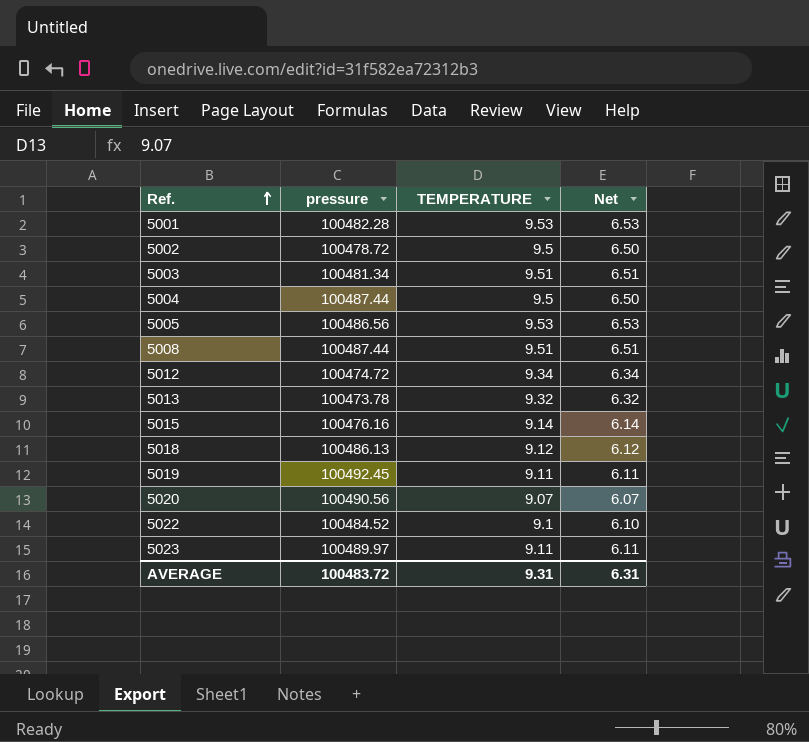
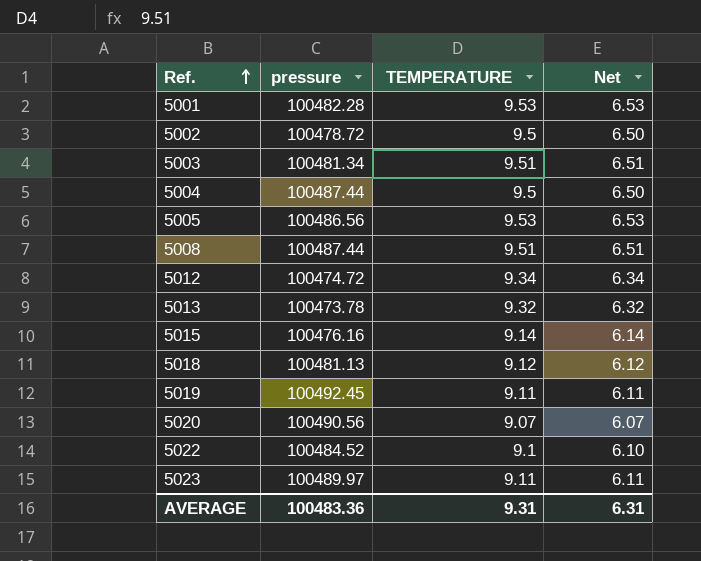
5018 | pressure: 100486.13 -> 100481.13
AVERAGE | pressure: 100483.72 -> 100483.36

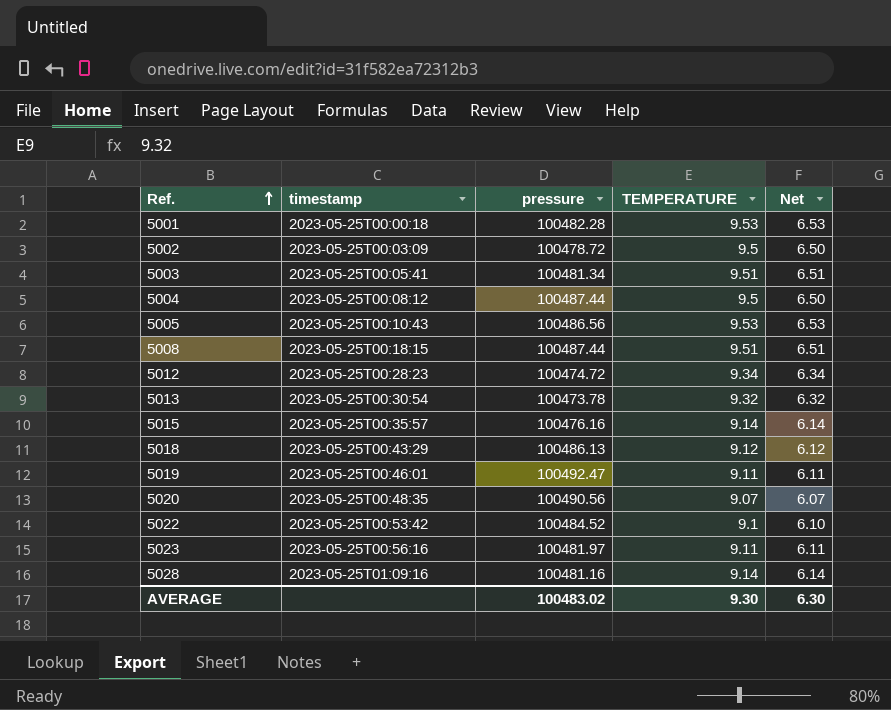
column timestamp | position: none -> 2
5018 | pressure: 100481.13 -> 100486.13
5019 | pressure: 100492.45 -> 100492.47
5023 | pressure: 100489.97 -> 100481.97
row 5028: none -> 2023-05-25T01:09:16 | 100481.16 | 9.14 | 6.14
AVERAGE | pressure: 100483.36 -> 100483.02
AVERAGE | TEMPERATURE: 9.31 -> 9.30
AVERAGE | Net: 6.31 -> 6.30

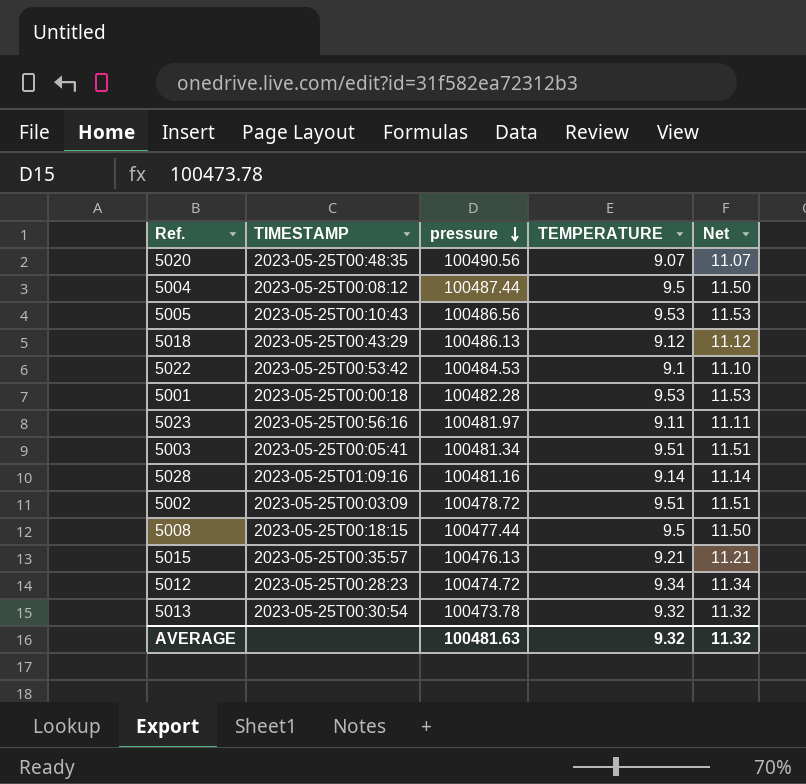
row order: Ref. ascending -> pressure descending
column name: timestamp -> TIMESTAMP
column Net | formula: [TEMPERATURE] - 3 -> [TEMPERATURE] + 2
row 5019: 2023-05-25T00:46:01 | 100492.47 | 9.11 | 6.11 -> none
5022 | pressure: 100484.52 -> 100484.53
5002 | TEMPERATURE: 9.5 -> 9.51
5008 | pressure: 100487.44 -> 100477.44
5008 | TEMPERATURE: 9.51 -> 9.5
5015 | pressure: 100476.16 -> 100476.13
5015 | TEMPERATURE: 9.14 -> 9.21
AVERAGE | pressure: 100483.02 -> 100481.63
AVERAGE | TEMPERATURE: 9.30 -> 9.32
AVERAGE | Net: 6.30 -> 11.32

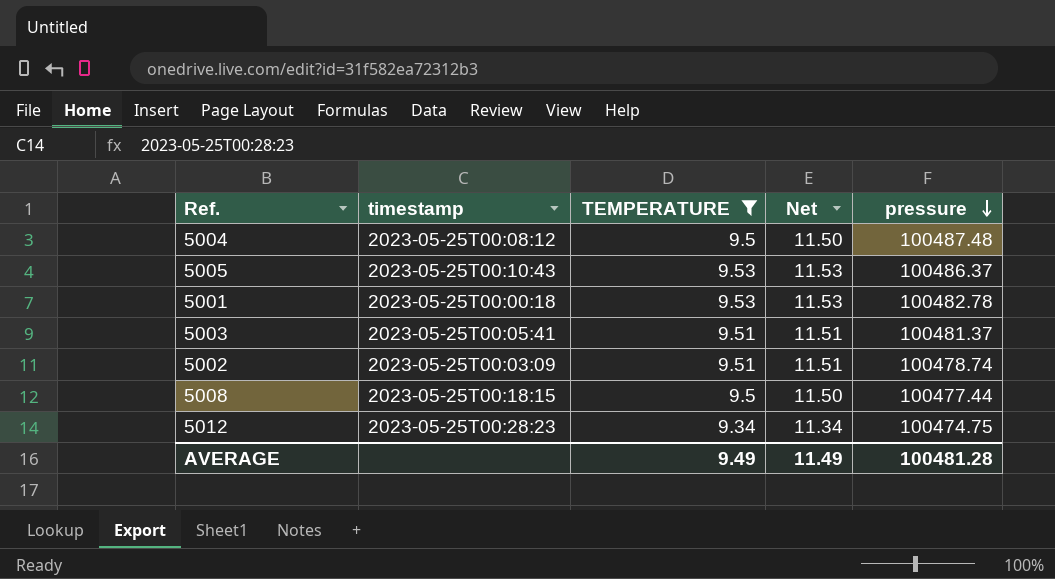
filter: none -> TEMPERATURE >= 9.34
column name: TIMESTAMP -> timestamp
column pressure | position: 3 -> 5
5004 | pressure: 100487.44 -> 100487.48
5005 | pressure: 100486.56 -> 100486.37
5001 | pressure: 100482.28 -> 100482.78
5003 | pressure: 100481.34 -> 100481.37
5002 | pressure: 100478.72 -> 100478.74
5012 | pressure: 100474.72 -> 100474.75
AVERAGE | TEMPERATURE: 9.32 -> 9.49
AVERAGE | Net: 11.32 -> 11.49
AVERAGE | pressure: 100481.63 -> 100481.28

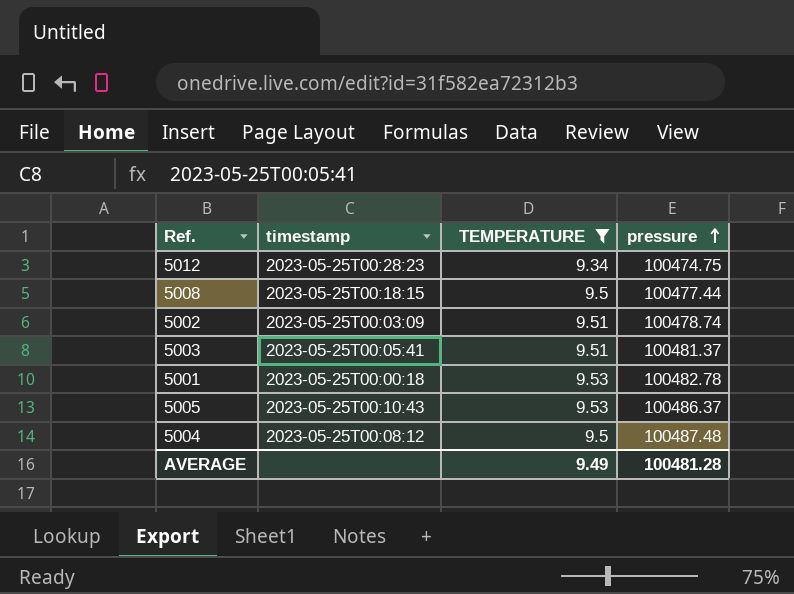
row order: pressure descending -> pressure ascending
column Net | formula: [TEMPERATURE] + 2 -> none

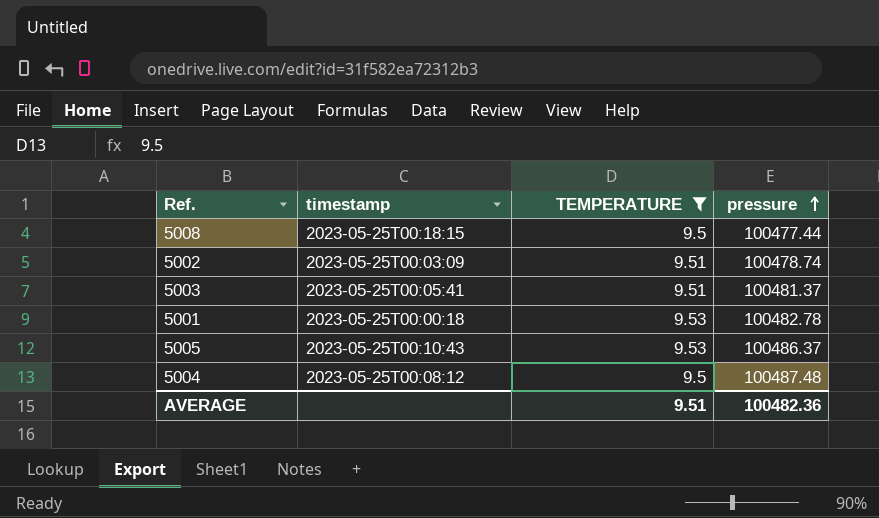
row 5012: 2023-05-25T00:28:23 | 9.34 | 100474.75 -> none
AVERAGE | TEMPERATURE: 9.49 -> 9.51
AVERAGE | pressure: 100481.28 -> 100482.36

